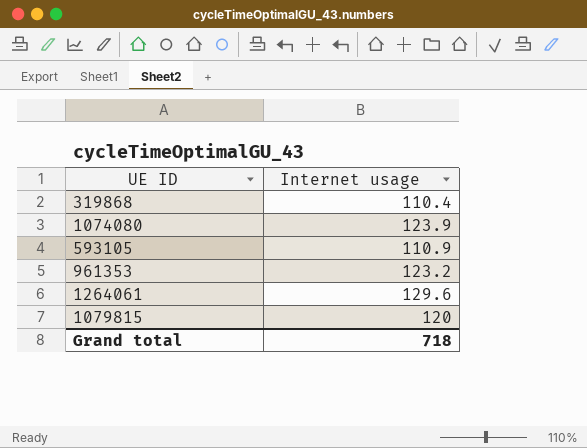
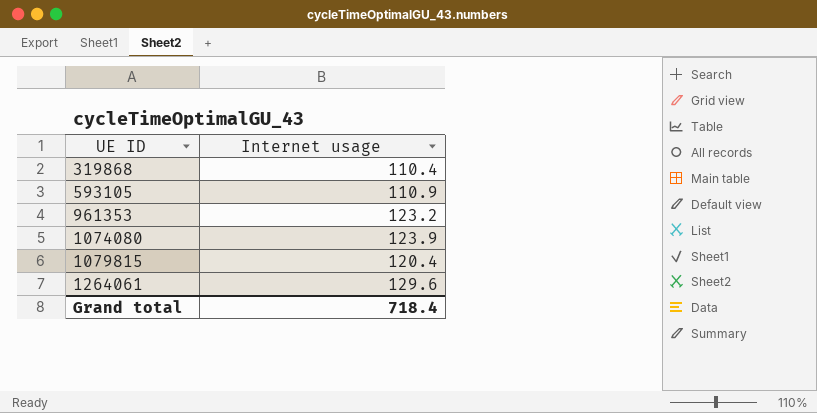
row order: none -> UE ID ascending
1079815 | Internet usage: 120 -> 120.4
Grand total | Internet usage: 718 -> 718.4

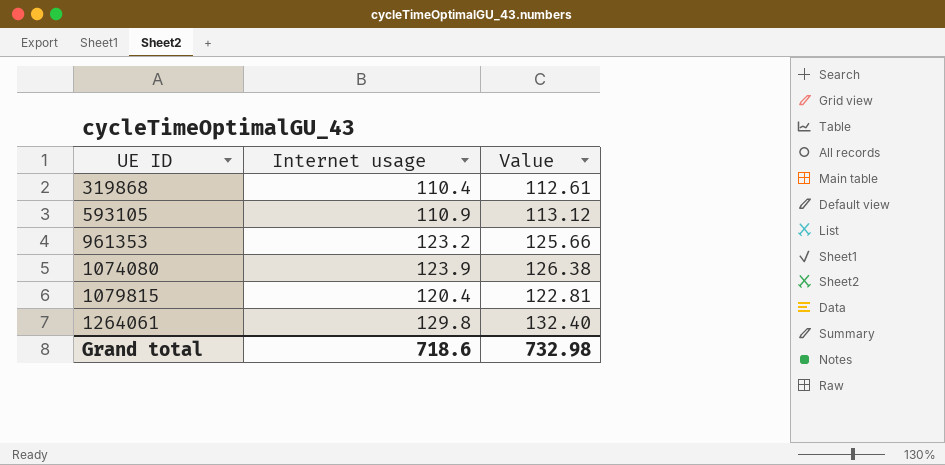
column Value | formula: none -> [Internet usage] * 1.02
1264061 | Internet usage: 129.6 -> 129.8
Grand total | Internet usage: 718.4 -> 718.6

